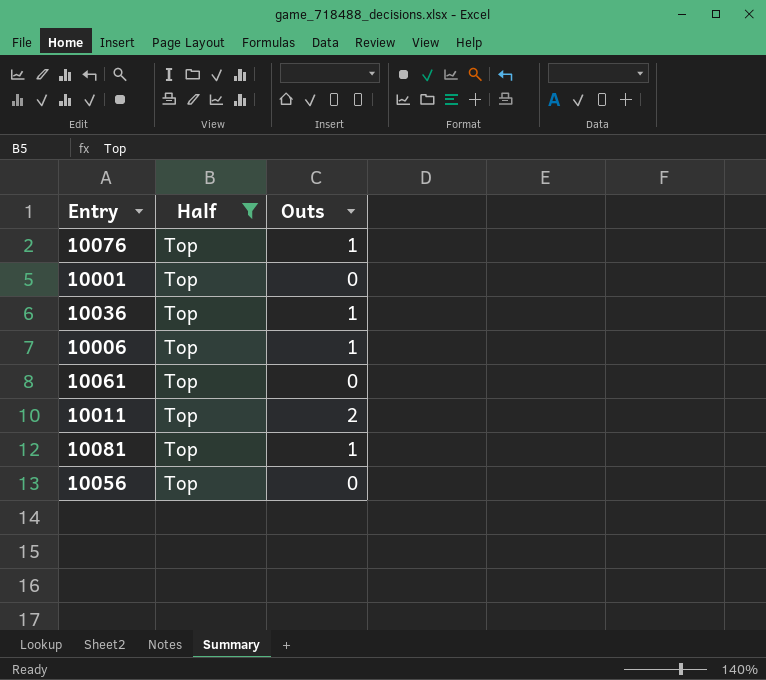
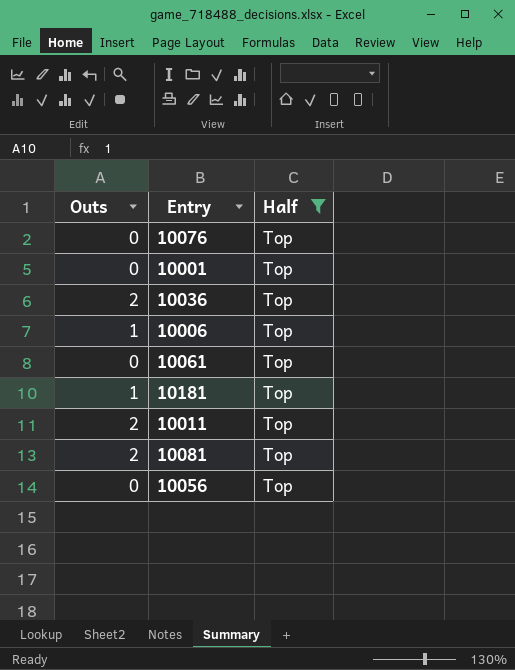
column Outs | position: 3 -> 1
10076 | Outs: 1 -> 0
10036 | Outs: 1 -> 2
row 10181: none -> 1 | Top
10081 | Outs: 1 -> 2

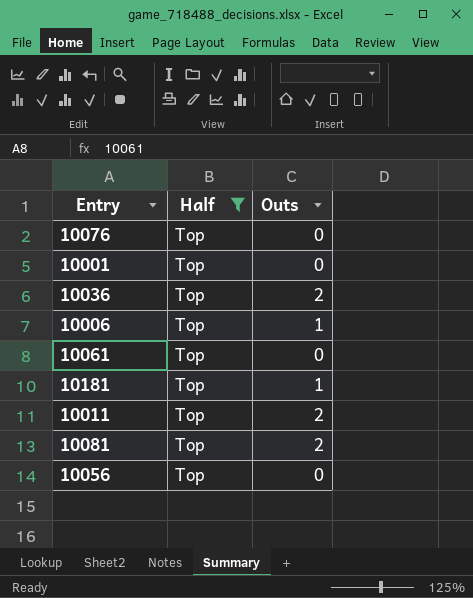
column Outs | position: 1 -> 3

